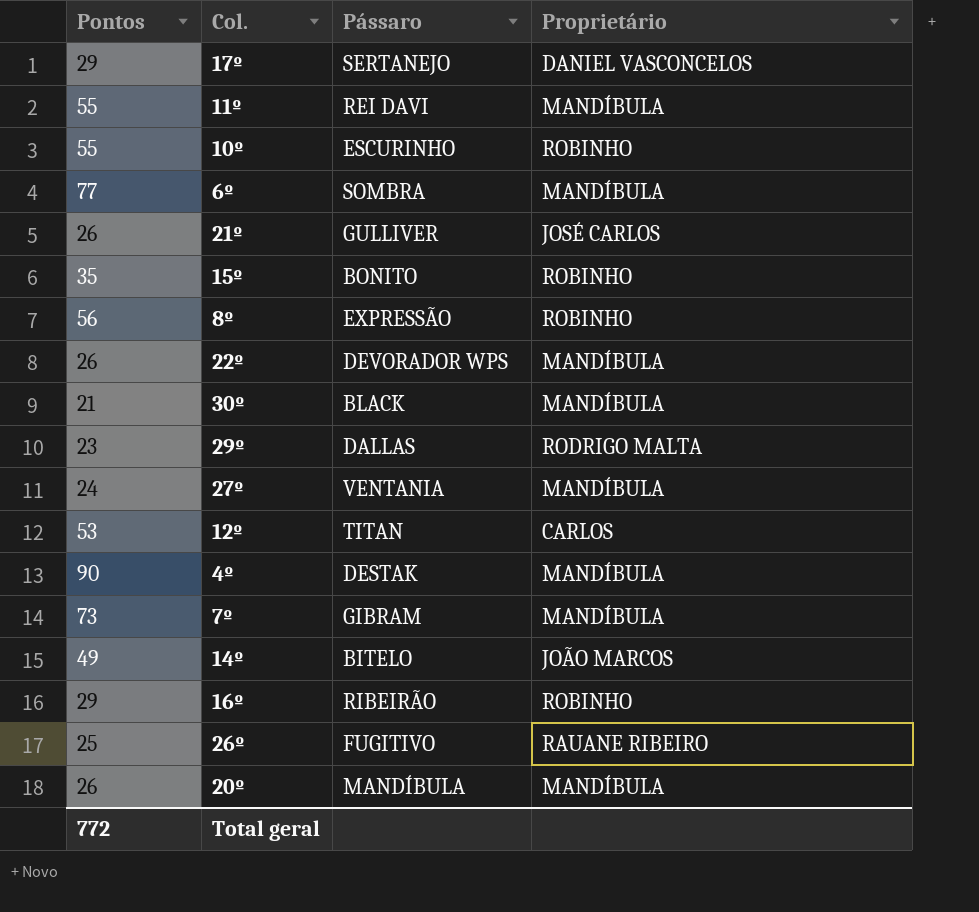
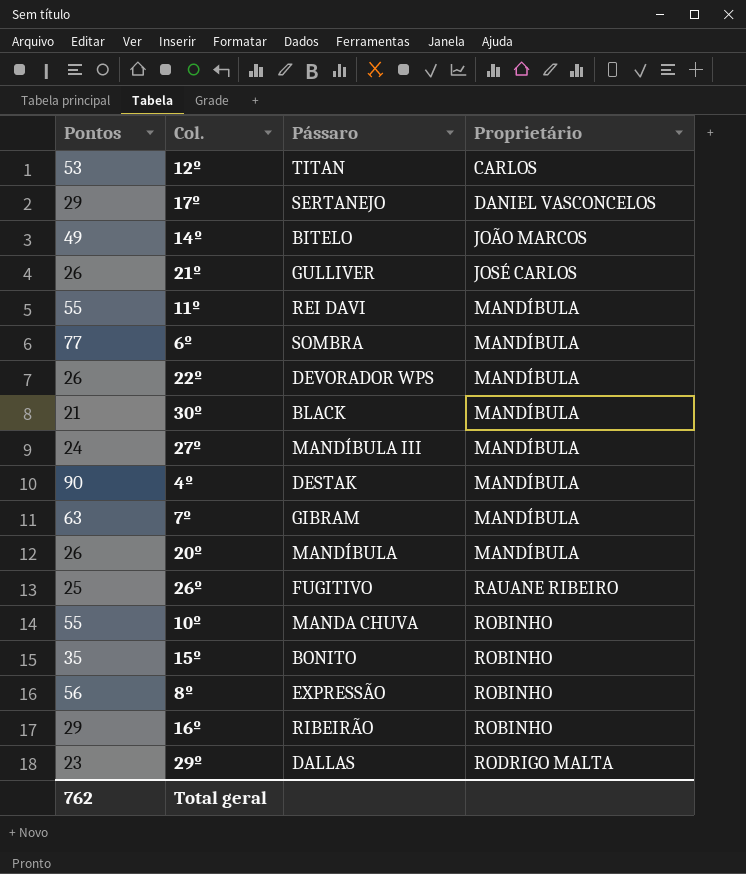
row order: none -> Proprietário ascending
27º | Pássaro: VENTANIA -> MANDÍBULA III
7º | Pontos: 73 -> 63
10º | Pássaro: ESCURINHO -> MANDA CHUVA
Total geral | Pontos: 772 -> 762

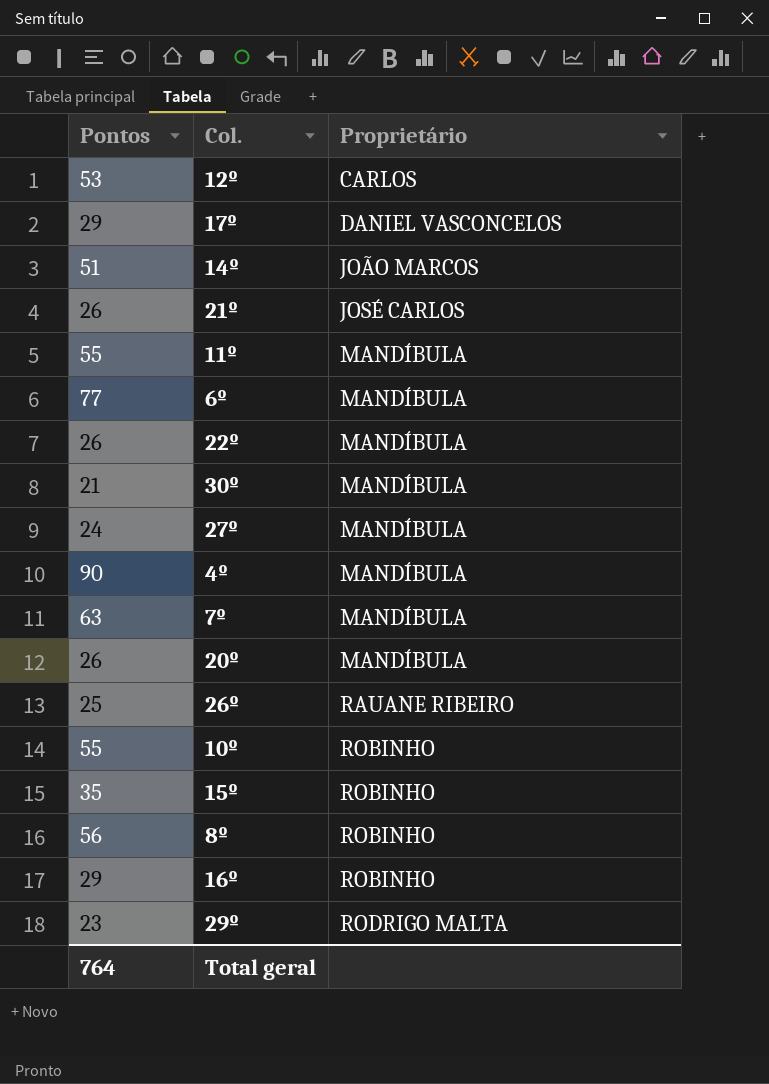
column Pássaro | position: 3 -> none
14º | Pontos: 49 -> 51
Total geral | Pontos: 762 -> 764

